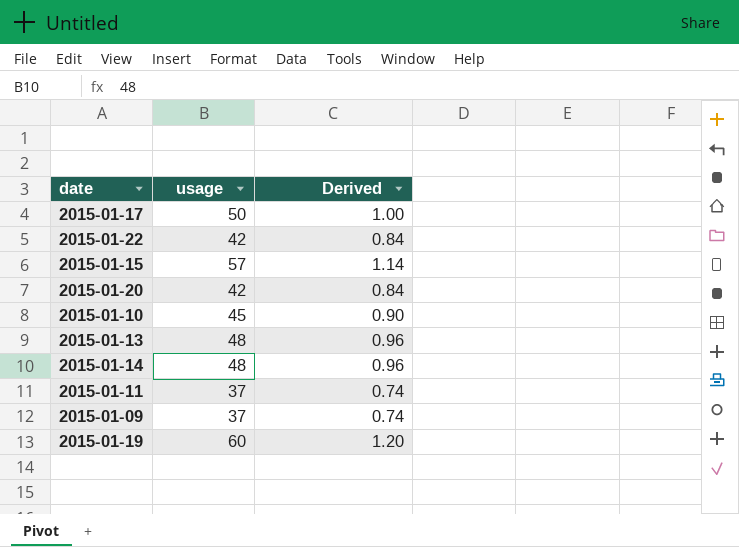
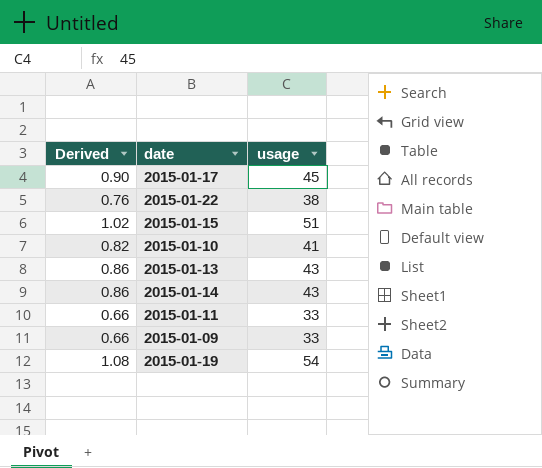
column Derived | position: 3 -> 1
row 2015-01-20: 42 | 0.84 -> none
2015-01-17 | Derived: 1.00 -> 0.90
2015-01-17 | usage: 50 -> 45
2015-01-22 | Derived: 0.84 -> 0.76
2015-01-22 | usage: 42 -> 38
2015-01-15 | Derived: 1.14 -> 1.02
2015-01-15 | usage: 57 -> 51
2015-01-10 | Derived: 0.90 -> 0.82
2015-01-10 | usage: 45 -> 41
2015-01-13 | Derived: 0.96 -> 0.86
2015-01-13 | usage: 48 -> 43
2015-01-14 | Derived: 0.96 -> 0.86
2015-01-14 | usage: 48 -> 43
2015-01-11 | Derived: 0.74 -> 0.66
2015-01-11 | usage: 37 -> 33
2015-01-09 | Derived: 0.74 -> 0.66
2015-01-09 | usage: 37 -> 33
2015-01-19 | Derived: 1.20 -> 1.08
2015-01-19 | usage: 60 -> 54

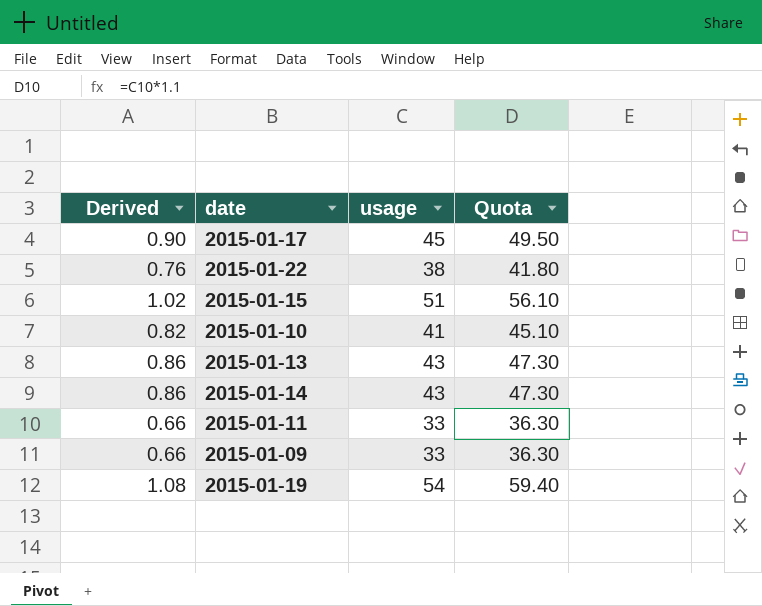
column Quota | formula: none -> [usage] * 1.1

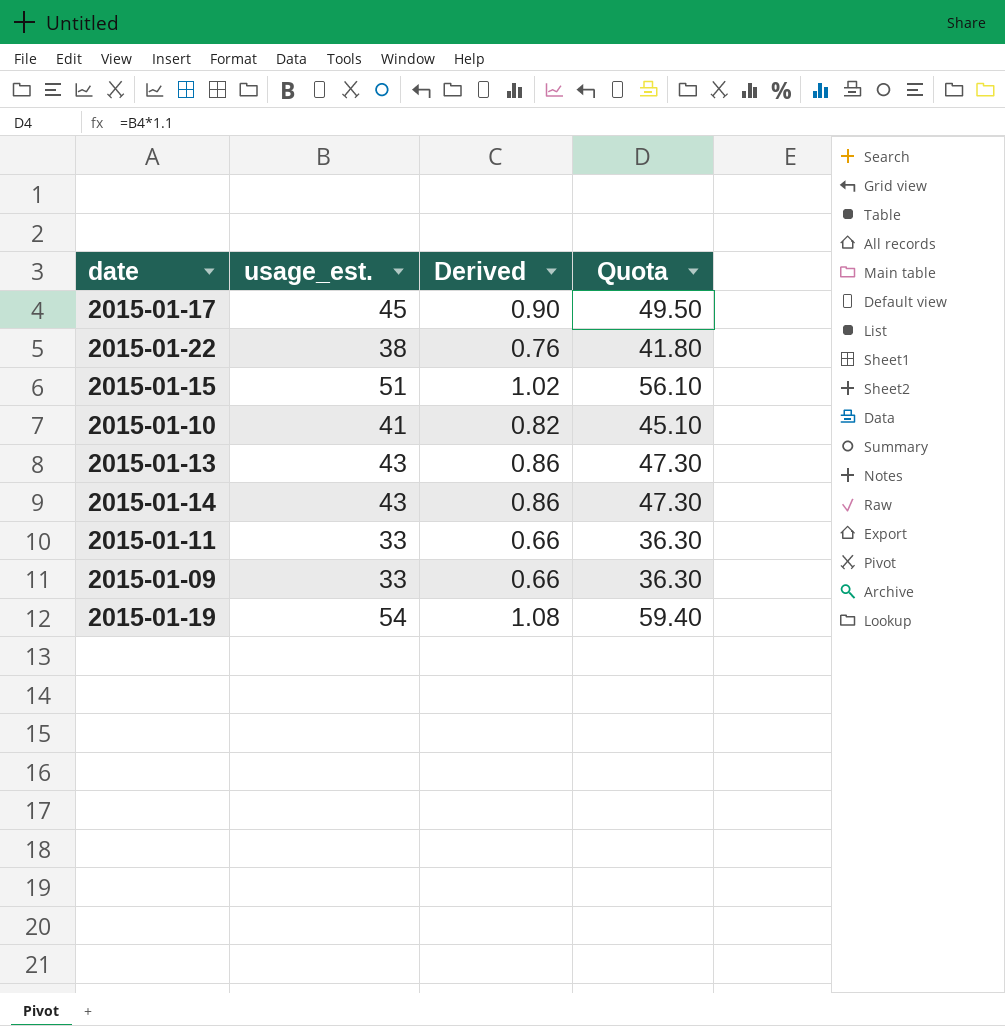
column name: usage -> usage_est.
column Derived | position: 1 -> 3

